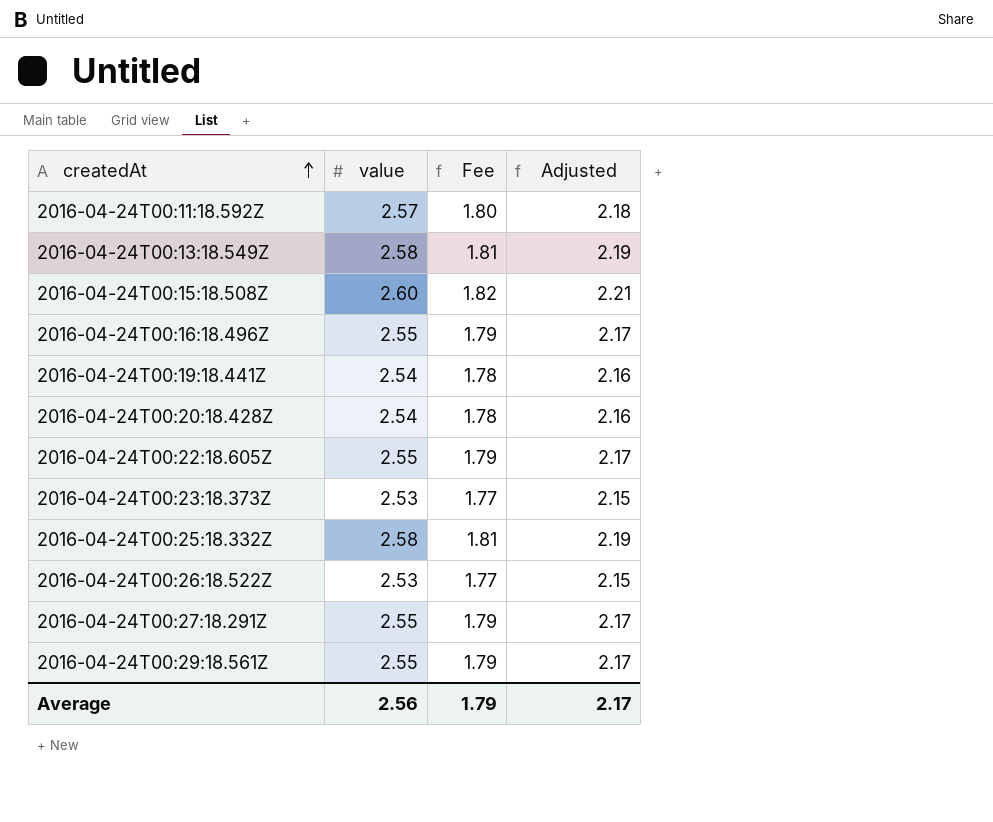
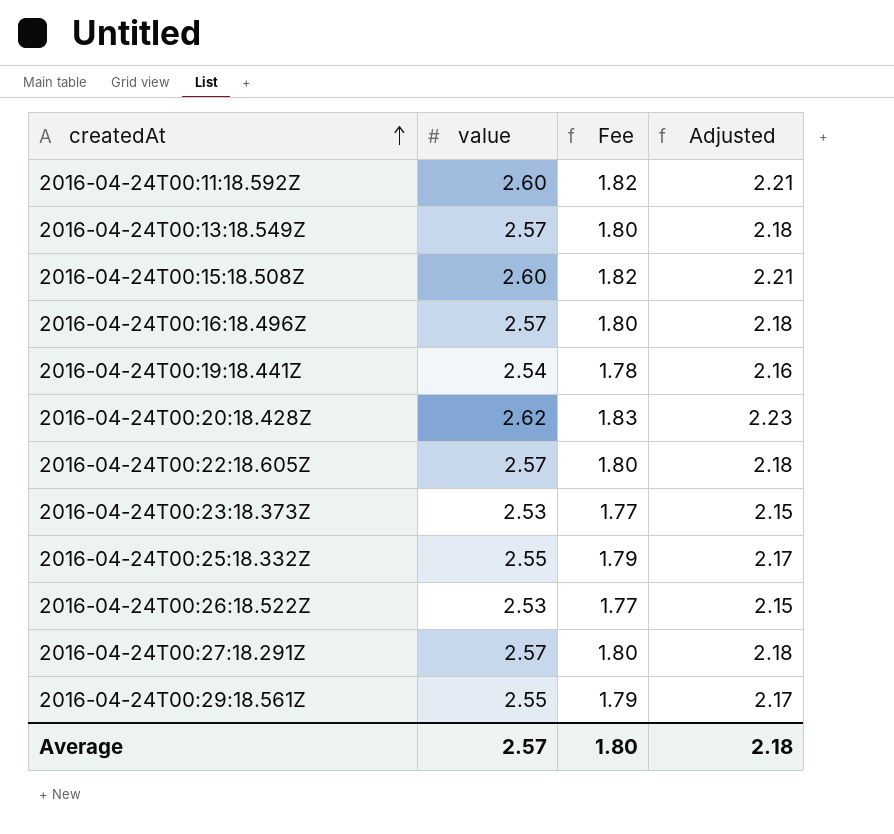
2016-04-24T00:11:18.592Z | value: 2.57 -> 2.60
2016-04-24T00:11:18.592Z | Fee: 1.80 -> 1.82
2016-04-24T00:11:18.592Z | Adjusted: 2.18 -> 2.21
2016-04-24T00:13:18.549Z | value: 2.58 -> 2.57
2016-04-24T00:13:18.549Z | Fee: 1.81 -> 1.80
2016-04-24T00:13:18.549Z | Adjusted: 2.19 -> 2.18
2016-04-24T00:16:18.496Z | value: 2.55 -> 2.57
2016-04-24T00:16:18.496Z | Fee: 1.79 -> 1.80
2016-04-24T00:16:18.496Z | Adjusted: 2.17 -> 2.18
2016-04-24T00:20:18.428Z | value: 2.54 -> 2.62
2016-04-24T00:20:18.428Z | Fee: 1.78 -> 1.83
2016-04-24T00:20:18.428Z | Adjusted: 2.16 -> 2.23
2016-04-24T00:22:18.605Z | value: 2.55 -> 2.57
2016-04-24T00:22:18.605Z | Fee: 1.79 -> 1.80
2016-04-24T00:22:18.605Z | Adjusted: 2.17 -> 2.18
2016-04-24T00:25:18.332Z | value: 2.58 -> 2.55
2016-04-24T00:25:18.332Z | Fee: 1.81 -> 1.79
2016-04-24T00:25:18.332Z | Adjusted: 2.19 -> 2.17
2016-04-24T00:27:18.291Z | value: 2.55 -> 2.57
2016-04-24T00:27:18.291Z | Fee: 1.79 -> 1.80
2016-04-24T00:27:18.291Z | Adjusted: 2.17 -> 2.18
Average | value: 2.56 -> 2.57
Average | Fee: 1.79 -> 1.80
Average | Adjusted: 2.17 -> 2.18

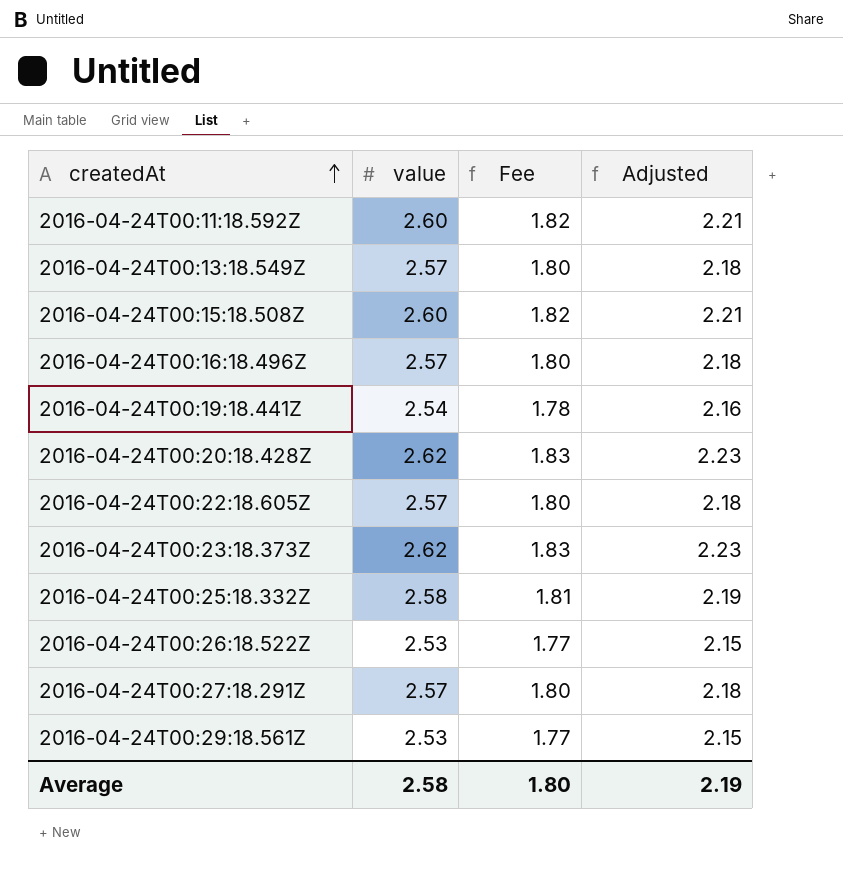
2016-04-24T00:23:18.373Z | value: 2.53 -> 2.62
2016-04-24T00:23:18.373Z | Fee: 1.77 -> 1.83
2016-04-24T00:23:18.373Z | Adjusted: 2.15 -> 2.23
2016-04-24T00:25:18.332Z | value: 2.55 -> 2.58
2016-04-24T00:25:18.332Z | Fee: 1.79 -> 1.81
2016-04-24T00:25:18.332Z | Adjusted: 2.17 -> 2.19
2016-04-24T00:29:18.561Z | value: 2.55 -> 2.53
2016-04-24T00:29:18.561Z | Fee: 1.79 -> 1.77
2016-04-24T00:29:18.561Z | Adjusted: 2.17 -> 2.15
Average | value: 2.57 -> 2.58
Average | Adjusted: 2.18 -> 2.19

